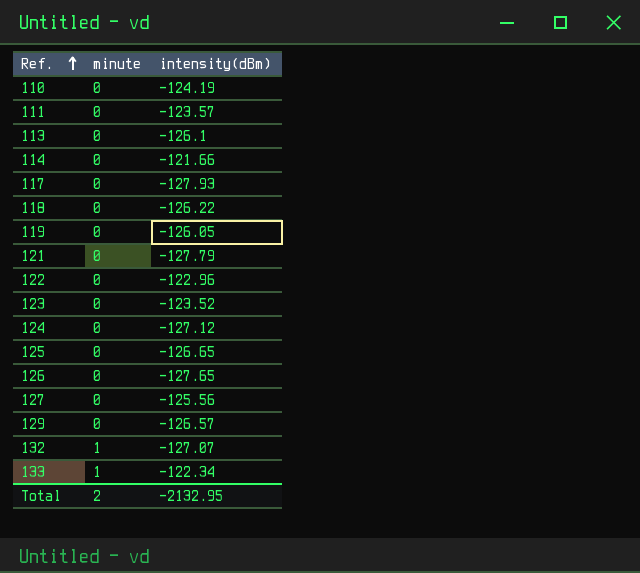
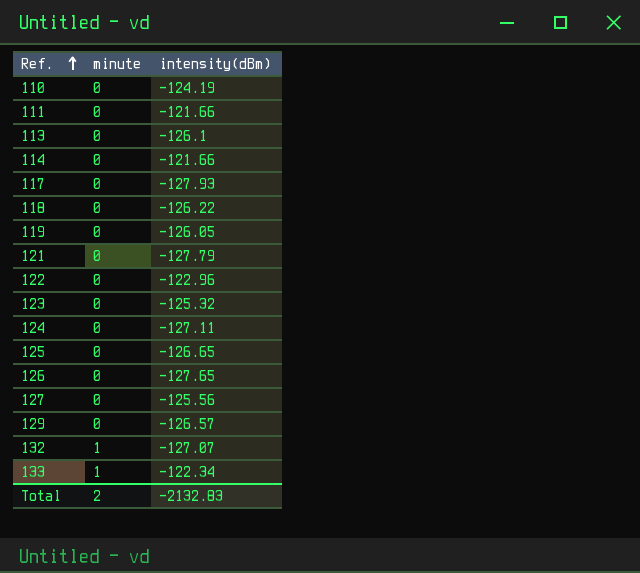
111 | intensity(dBm): -123.57 -> -121.66
123 | intensity(dBm): -123.52 -> -125.32
124 | intensity(dBm): -127.12 -> -127.11
Total | intensity(dBm): -2132.95 -> -2132.83

